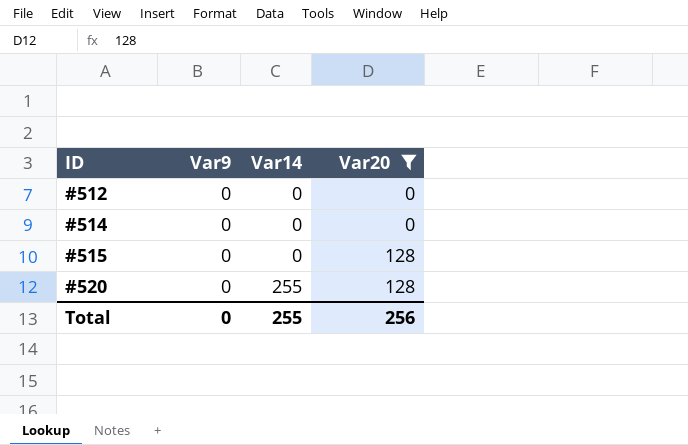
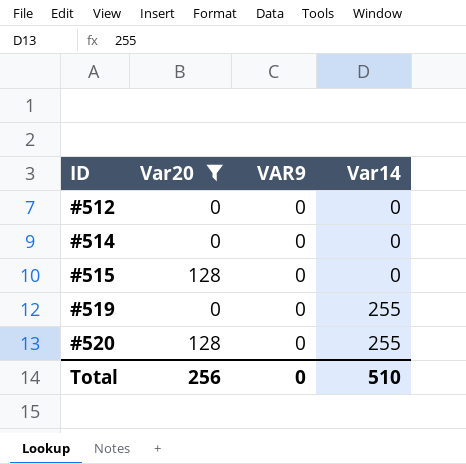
column Var20 | position: 4 -> 2
column name: Var9 -> VAR9
row #519: none -> 0 | 0 | 255
Total | Var14: 255 -> 510

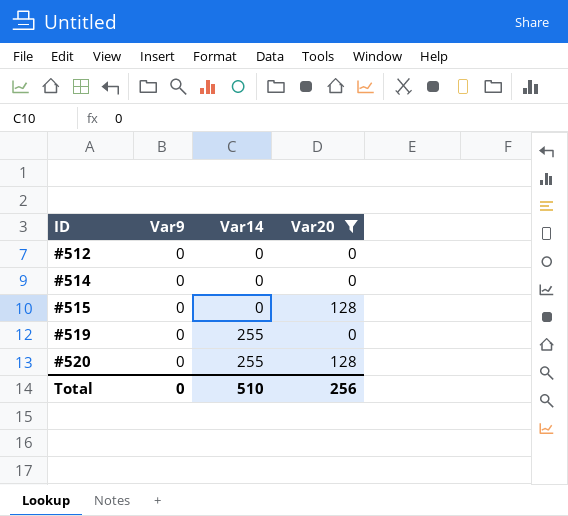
column name: VAR9 -> Var9
column Var20 | position: 2 -> 4

